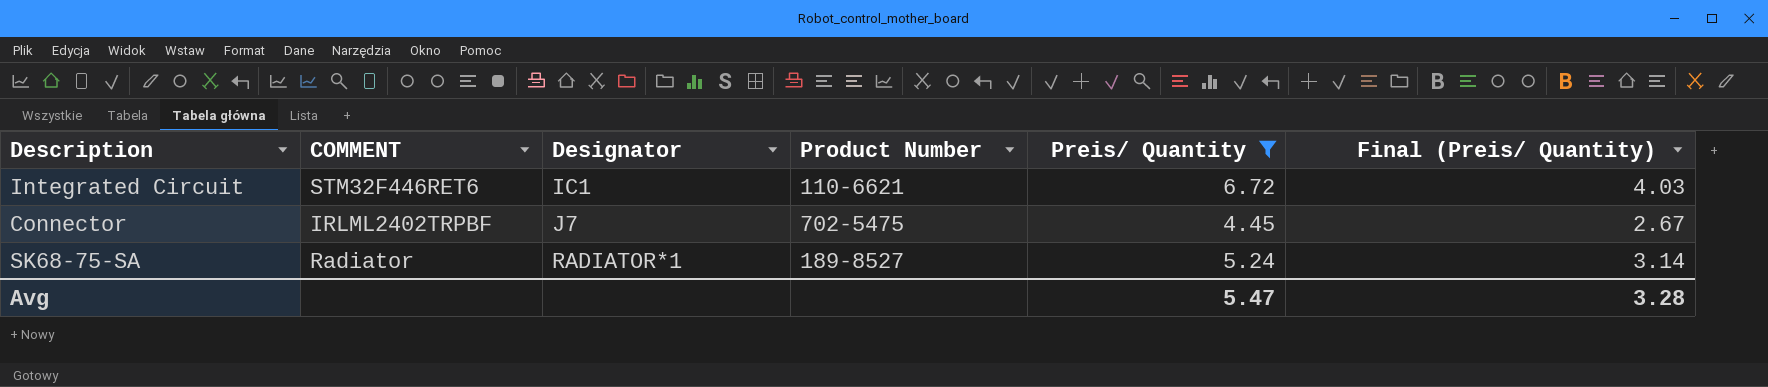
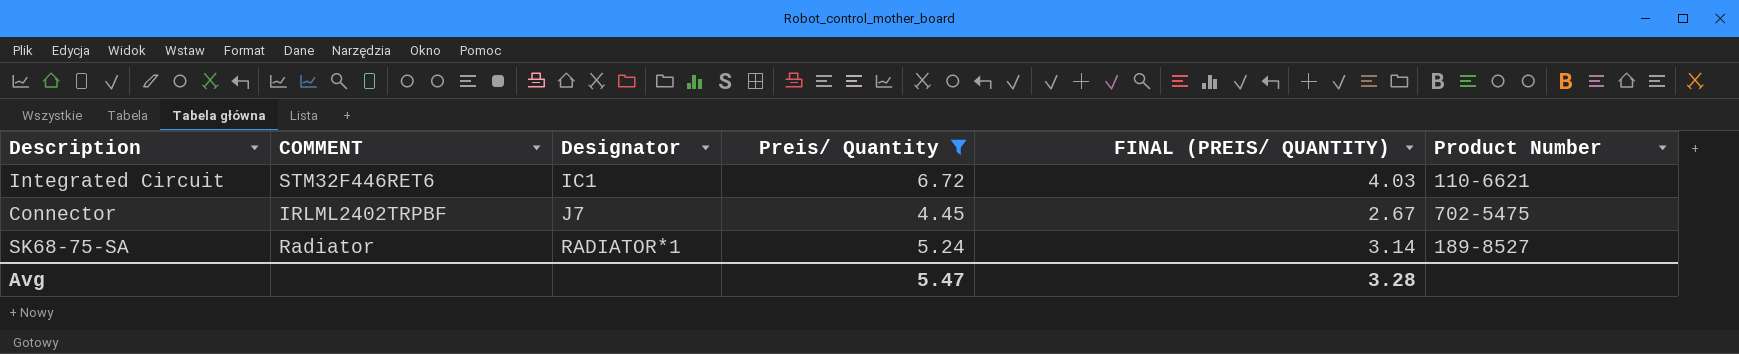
column name: Final (Preis/ Quantity) -> FINAL (PREIS/ QUANTITY)
column Product Number | position: 4 -> 6

